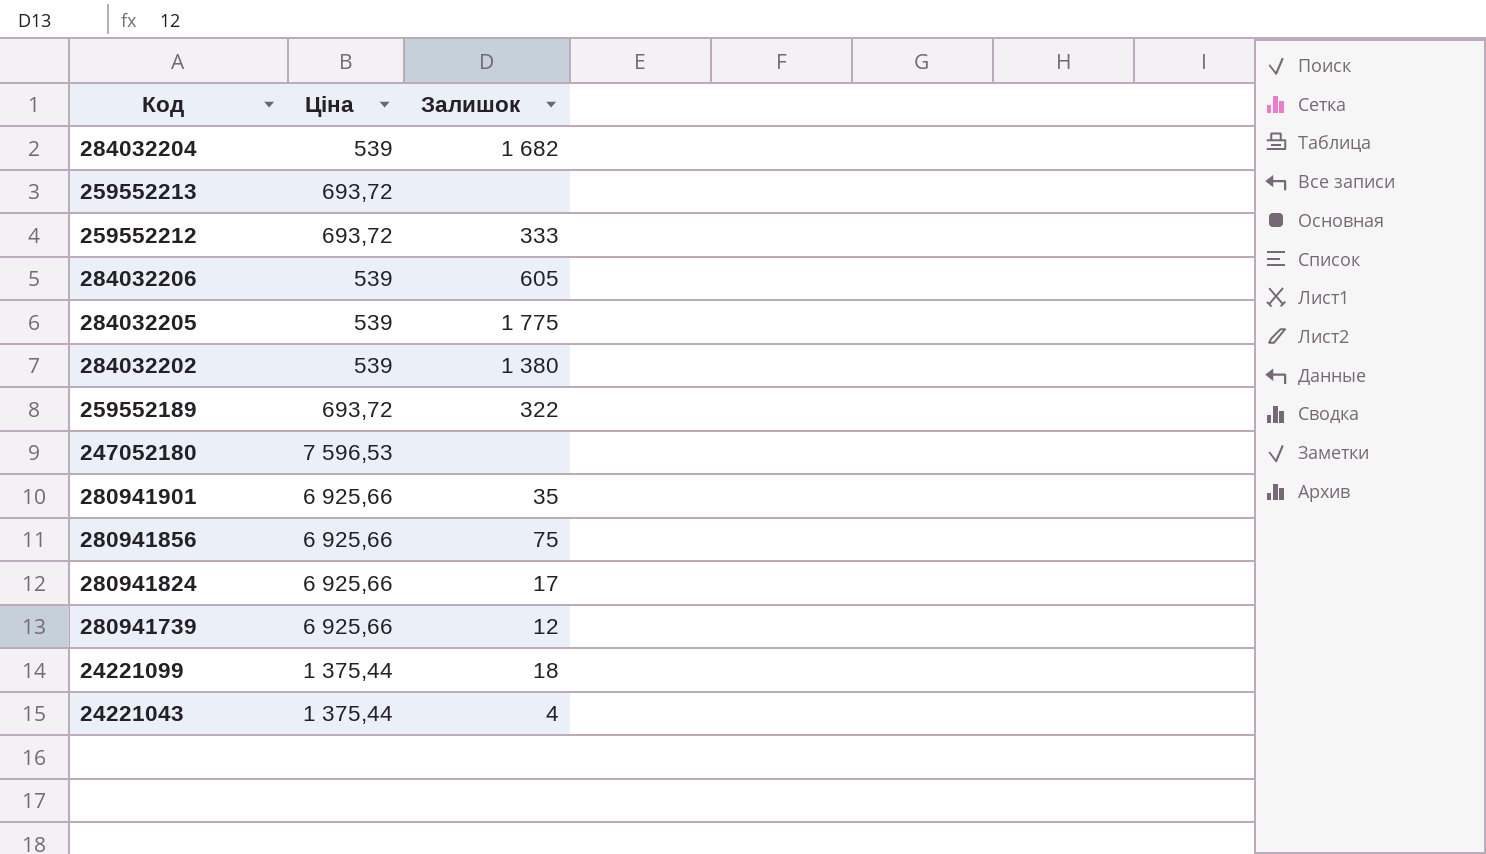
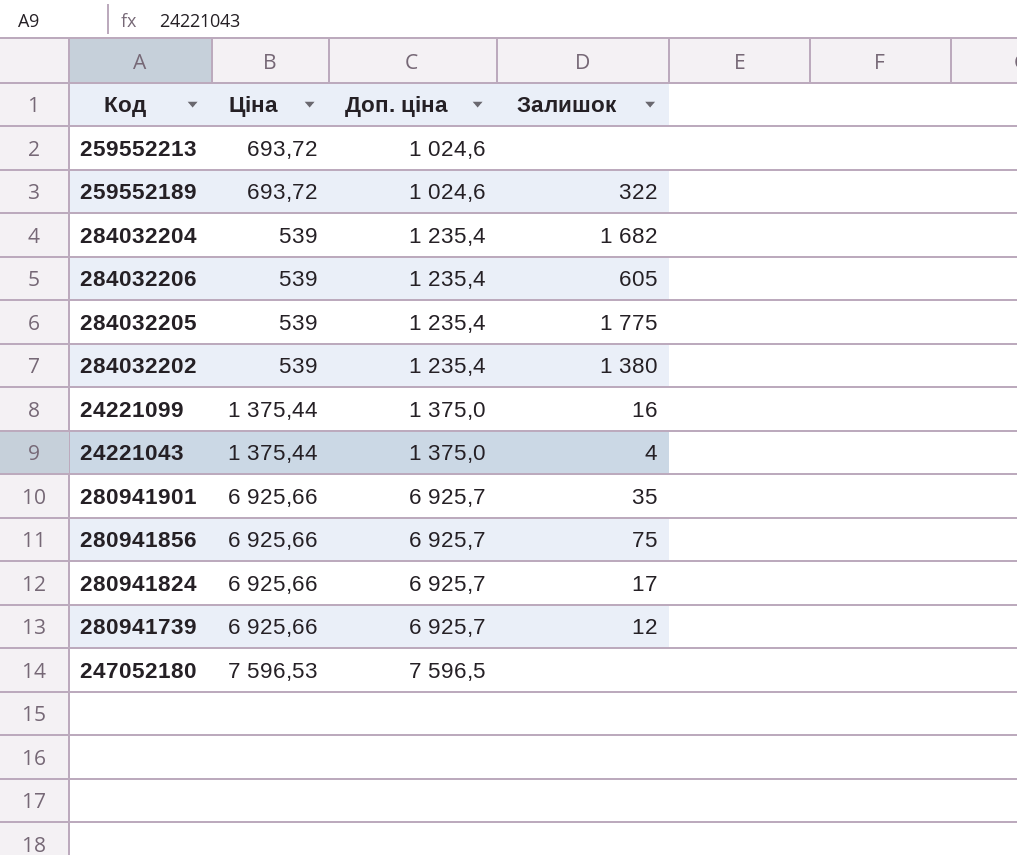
row order: none -> Доп. ціна ascending
column Доп. ціна | position: none -> 3
row 259552212: 693,72 | 333 -> none
24221099 | Залишок: 18 -> 16

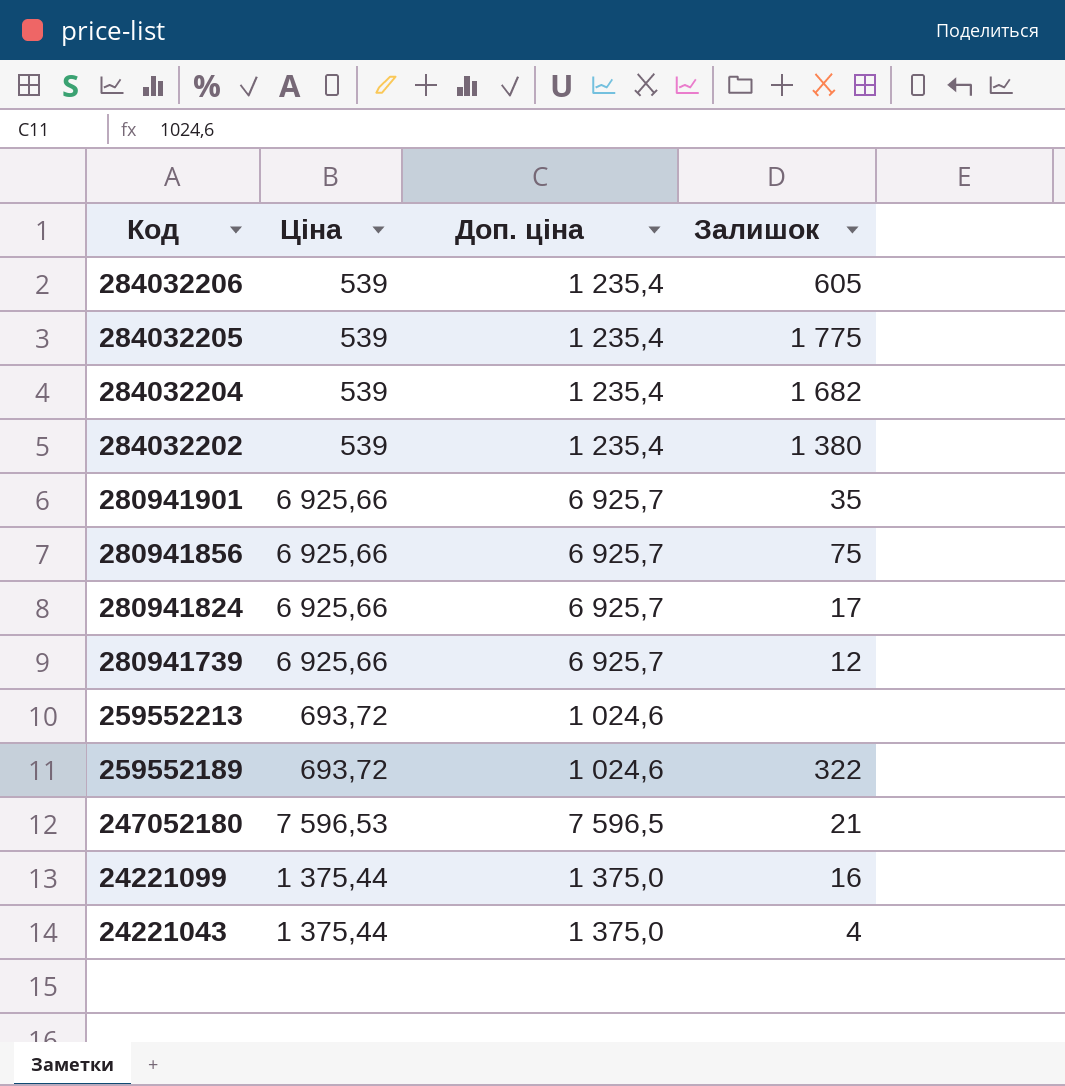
row order: Доп. ціна ascending -> Код descending
247052180 | Залишок: none -> 21

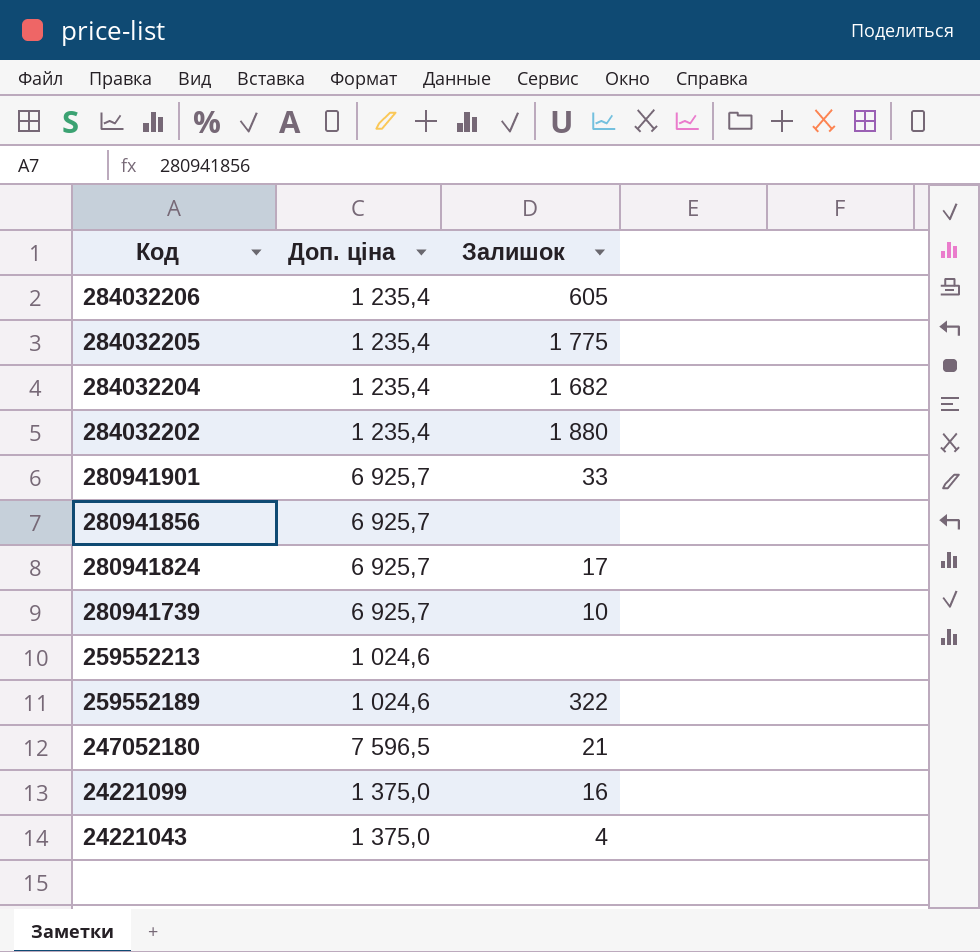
column Ціна | position: 2 -> none
284032202 | Залишок: 1 380 -> 1 880
280941901 | Залишок: 35 -> 33
280941856 | Залишок: 75 -> none
280941739 | Залишок: 12 -> 10

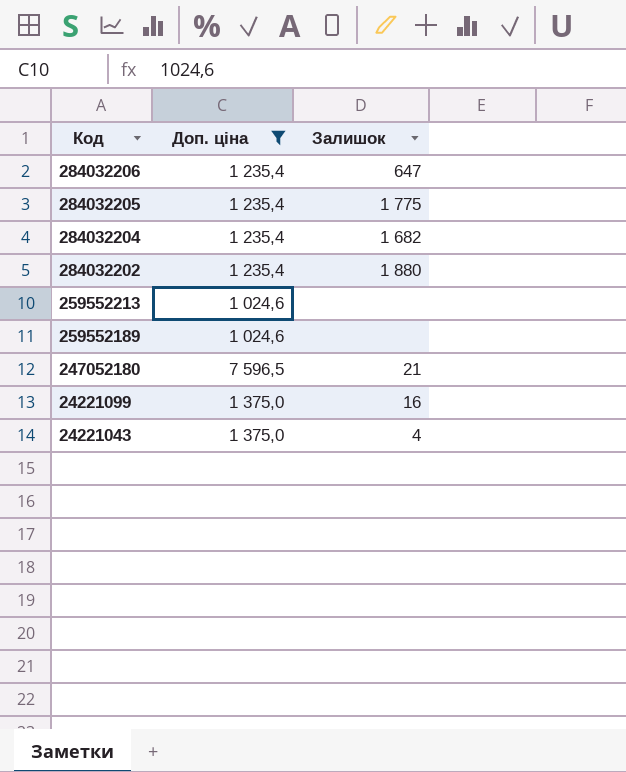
filter: none -> Доп. ціна != 6 925,7
284032206 | Залишок: 605 -> 647
259552189 | Залишок: 322 -> none

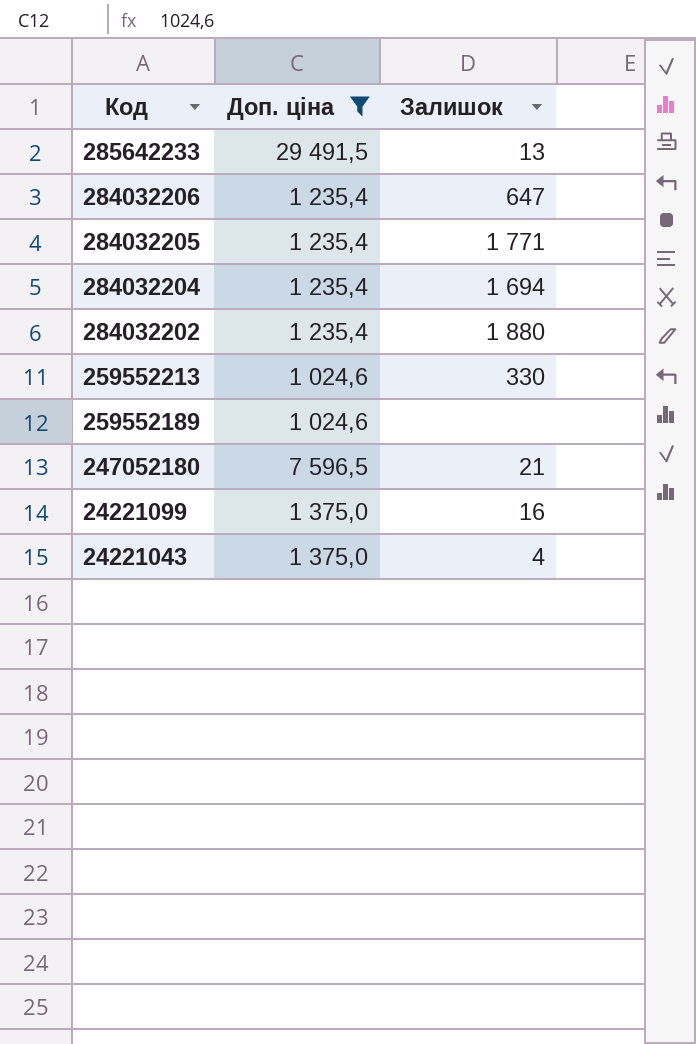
row 285642233: none -> 29 491,5 | 13
284032205 | Залишок: 1 775 -> 1 771
284032204 | Залишок: 1 682 -> 1 694
259552213 | Залишок: none -> 330

